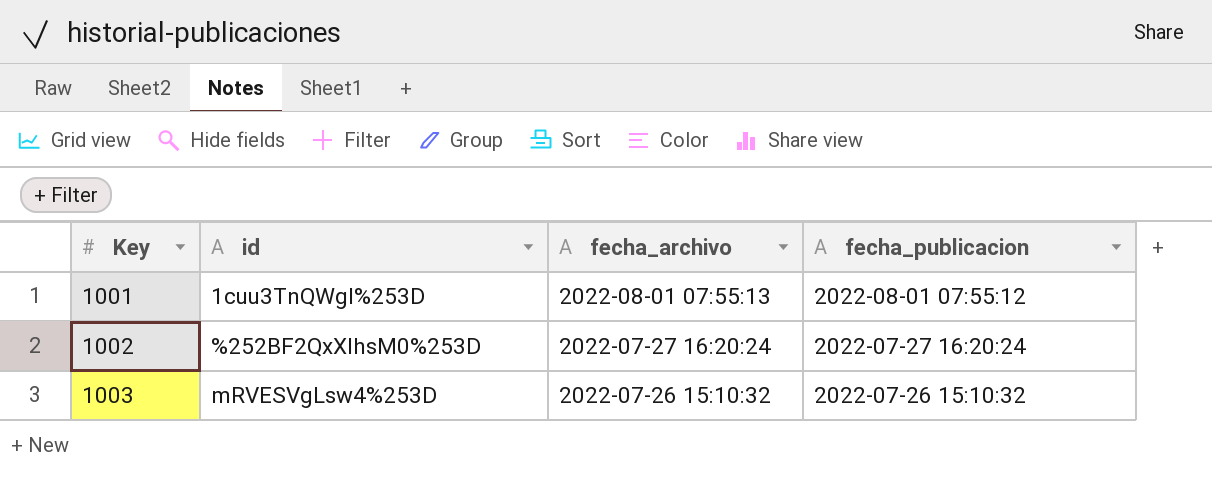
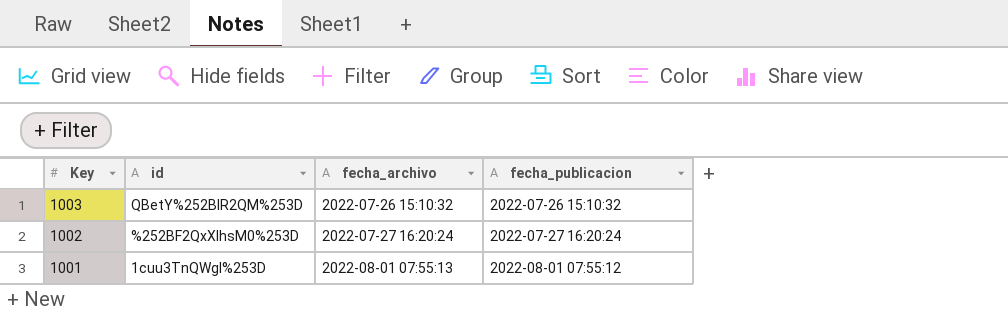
row order: Key ascending -> Key descending
1003 | id: mRVESVgLsw4%253D -> QBetY%252BIR2QM%253D

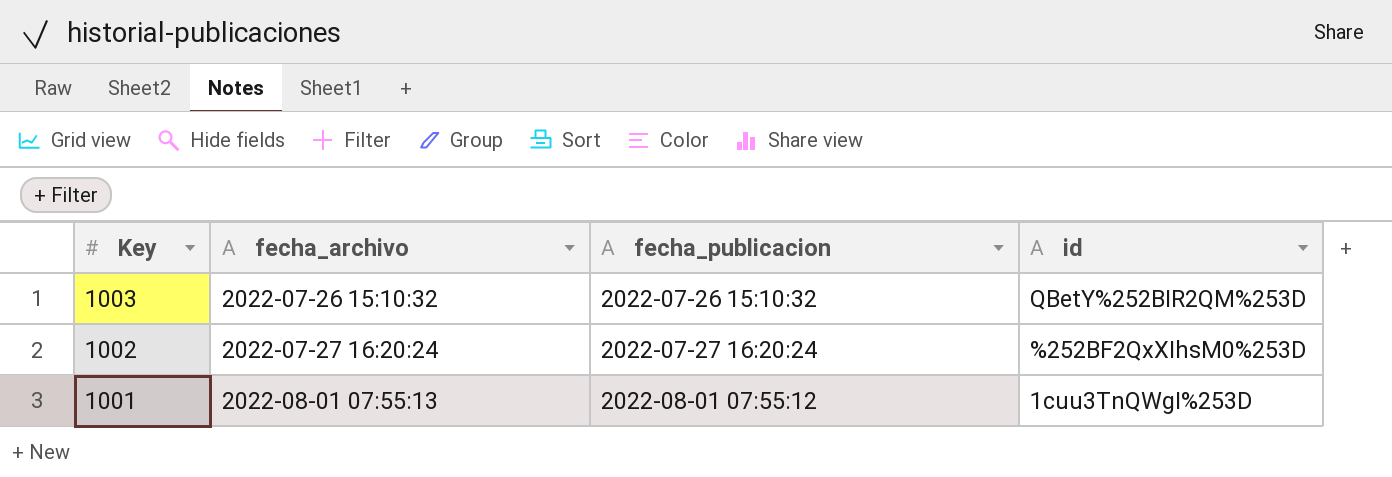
column id | position: 2 -> 4

